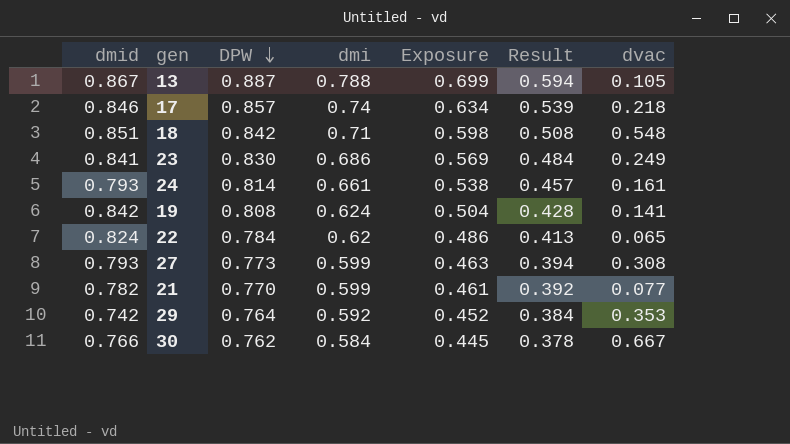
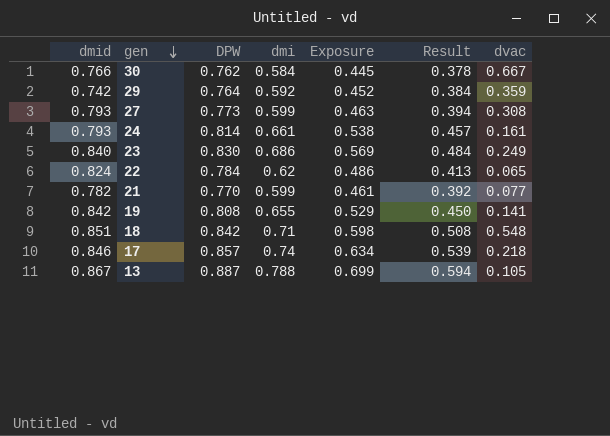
row order: DPW descending -> gen descending
29 | dvac: 0.353 -> 0.359
23 | dmid: 0.841 -> 0.840
19 | dmi: 0.624 -> 0.655
19 | Exposure: 0.504 -> 0.529
19 | Result: 0.428 -> 0.450

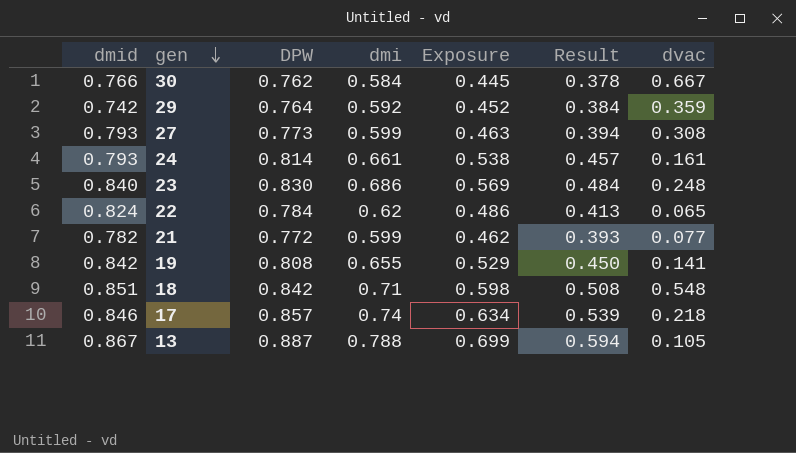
23 | dvac: 0.249 -> 0.248
21 | DPW: 0.770 -> 0.772
21 | Exposure: 0.461 -> 0.462
21 | Result: 0.392 -> 0.393

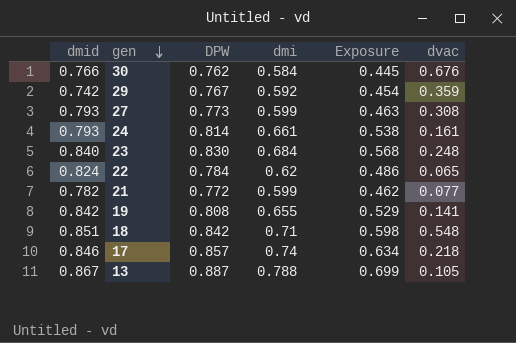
column Result | formula: [Exposure] * 0.85 -> none
30 | dvac: 0.667 -> 0.676
29 | DPW: 0.764 -> 0.767
29 | Exposure: 0.452 -> 0.454
23 | dmi: 0.686 -> 0.684
23 | Exposure: 0.569 -> 0.568

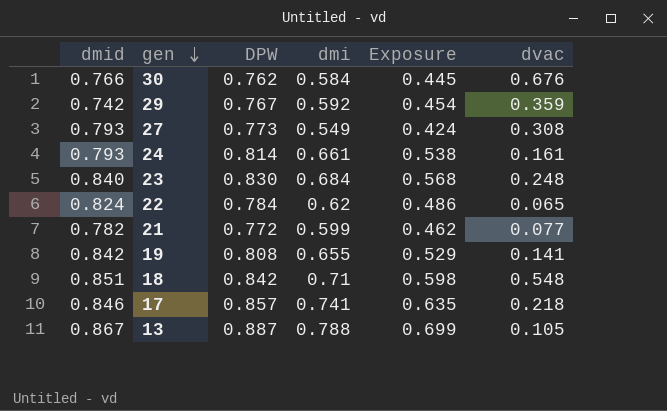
27 | dmi: 0.599 -> 0.549
27 | Exposure: 0.463 -> 0.424
17 | dmi: 0.74 -> 0.741
17 | Exposure: 0.634 -> 0.635

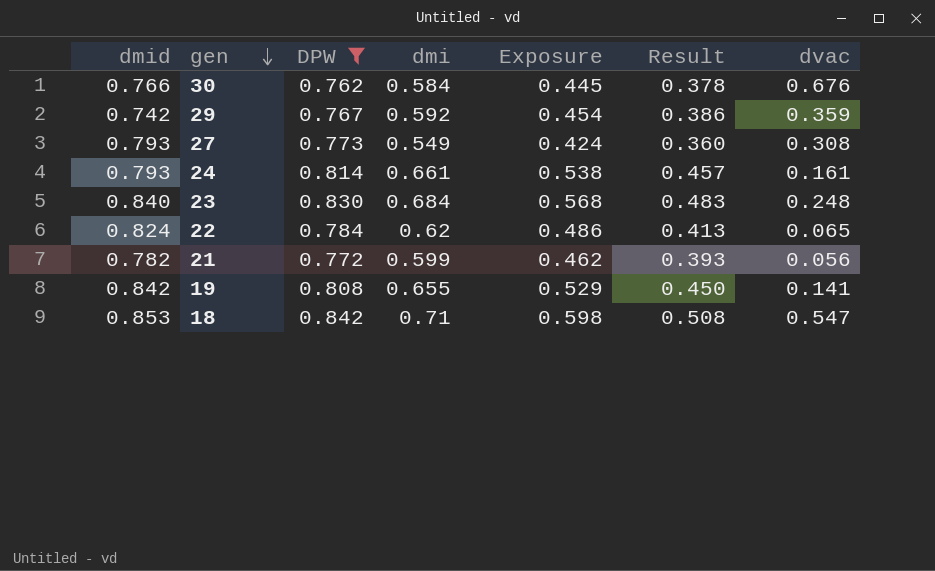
filter: none -> DPW <= 0.842
column Result | formula: none -> [Exposure] * 0.85
21 | dvac: 0.077 -> 0.056
18 | dmid: 0.851 -> 0.853
18 | dvac: 0.548 -> 0.547

